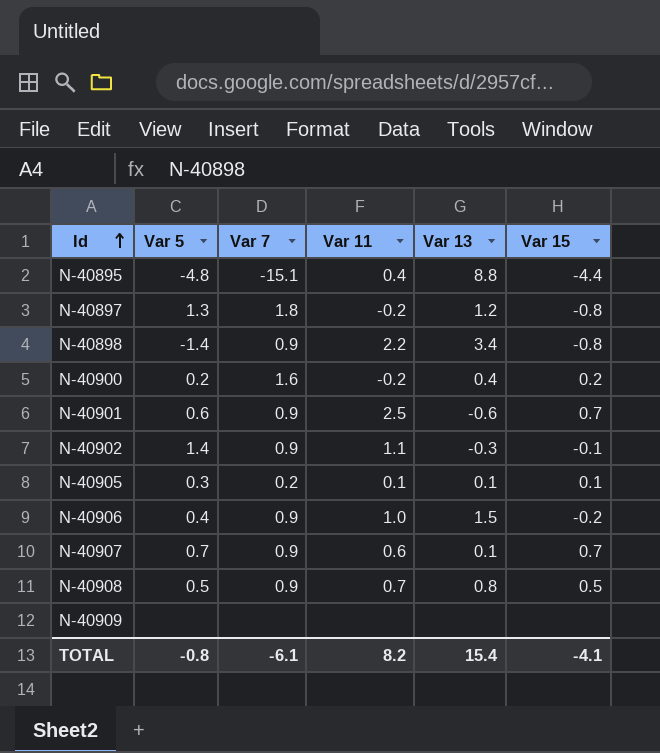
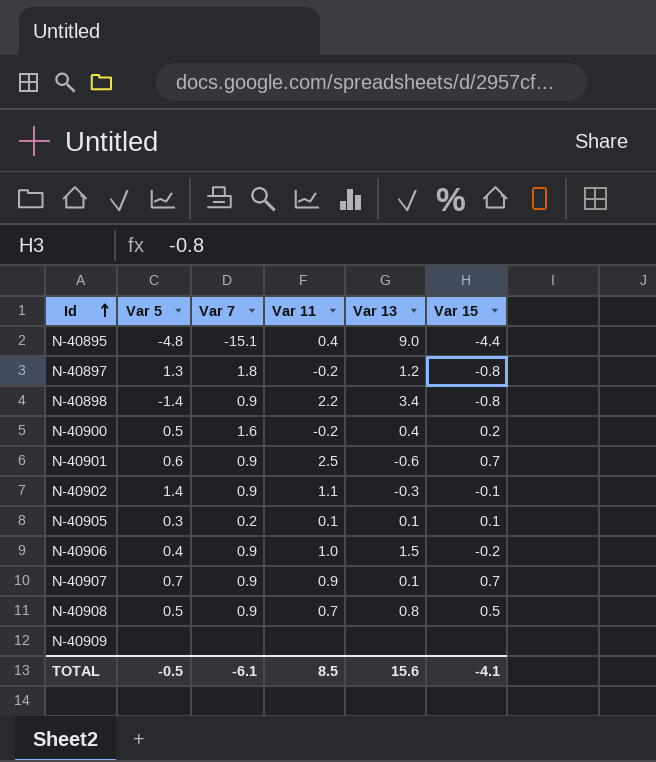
N-40895 | Var 13: 8.8 -> 9.0
N-40900 | Var 5: 0.2 -> 0.5
N-40907 | Var 11: 0.6 -> 0.9
TOTAL | Var 5: -0.8 -> -0.5
TOTAL | Var 11: 8.2 -> 8.5
TOTAL | Var 13: 15.4 -> 15.6

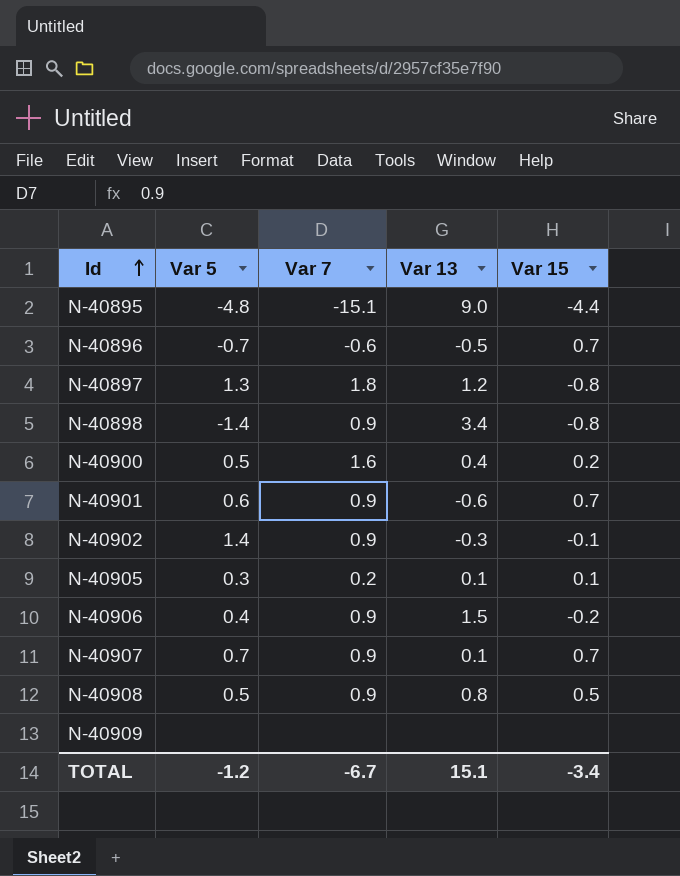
column Var 11 | position: 4 -> none
row N-40896: none -> -0.7 | -0.6 | -0.5 | 0.7
TOTAL | Var 5: -0.5 -> -1.2
TOTAL | Var 7: -6.1 -> -6.7
TOTAL | Var 13: 15.6 -> 15.1
TOTAL | Var 15: -4.1 -> -3.4

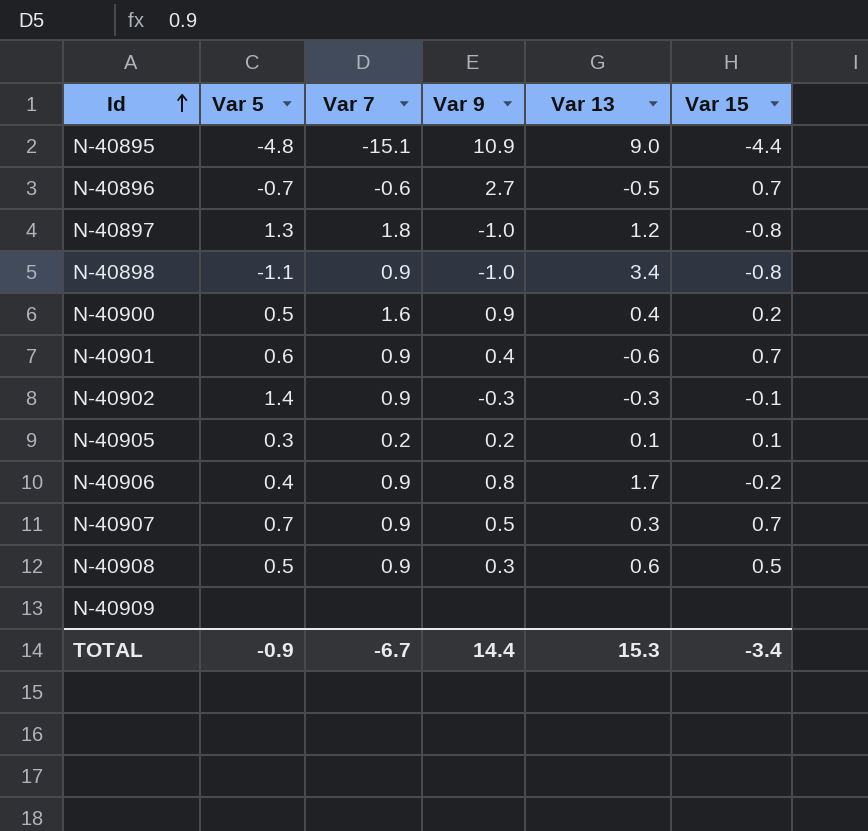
column Var 9 | position: none -> 4
N-40898 | Var 5: -1.4 -> -1.1
N-40906 | Var 13: 1.5 -> 1.7
N-40907 | Var 13: 0.1 -> 0.3
N-40908 | Var 13: 0.8 -> 0.6
TOTAL | Var 5: -1.2 -> -0.9
TOTAL | Var 13: 15.1 -> 15.3

